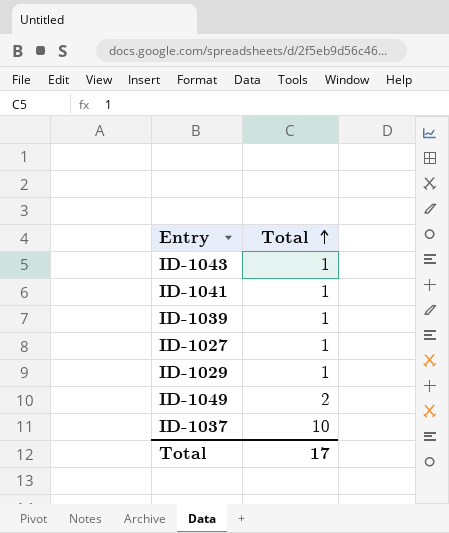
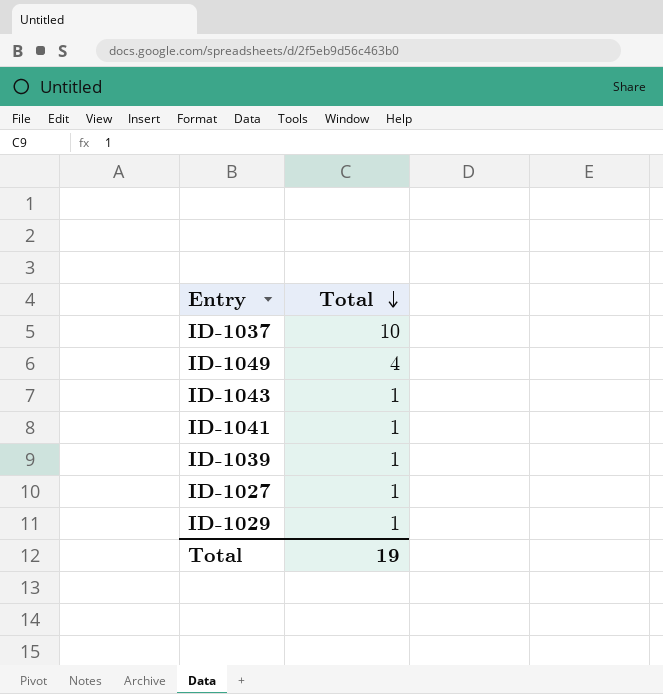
row order: Total ascending -> Total descending
ID-1049 | Total: 2 -> 4
Total | Total: 17 -> 19

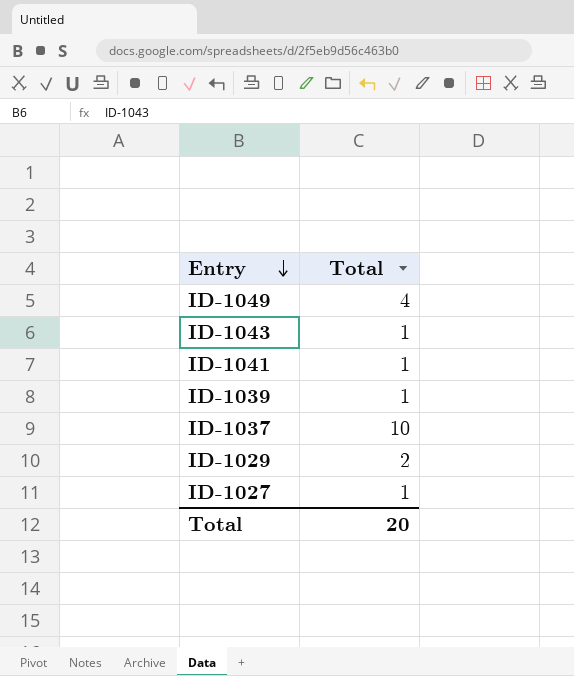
row order: Total descending -> Entry descending
ID-1029 | Total: 1 -> 2
Total | Total: 19 -> 20

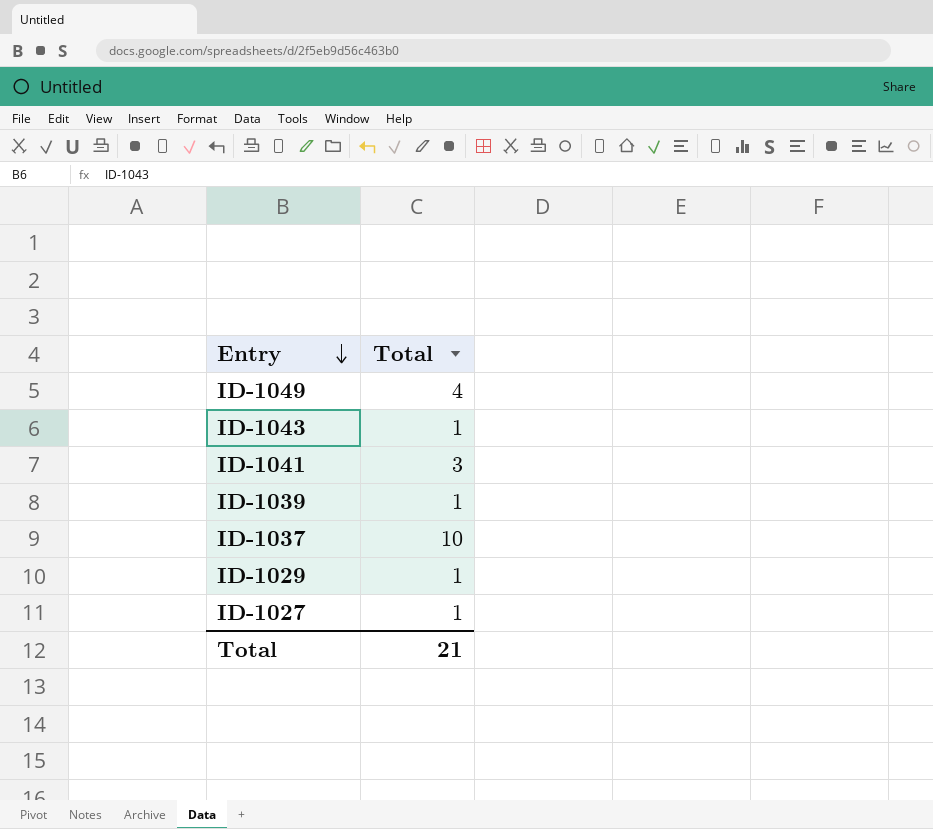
ID-1041 | Total: 1 -> 3
ID-1029 | Total: 2 -> 1
Total | Total: 20 -> 21

